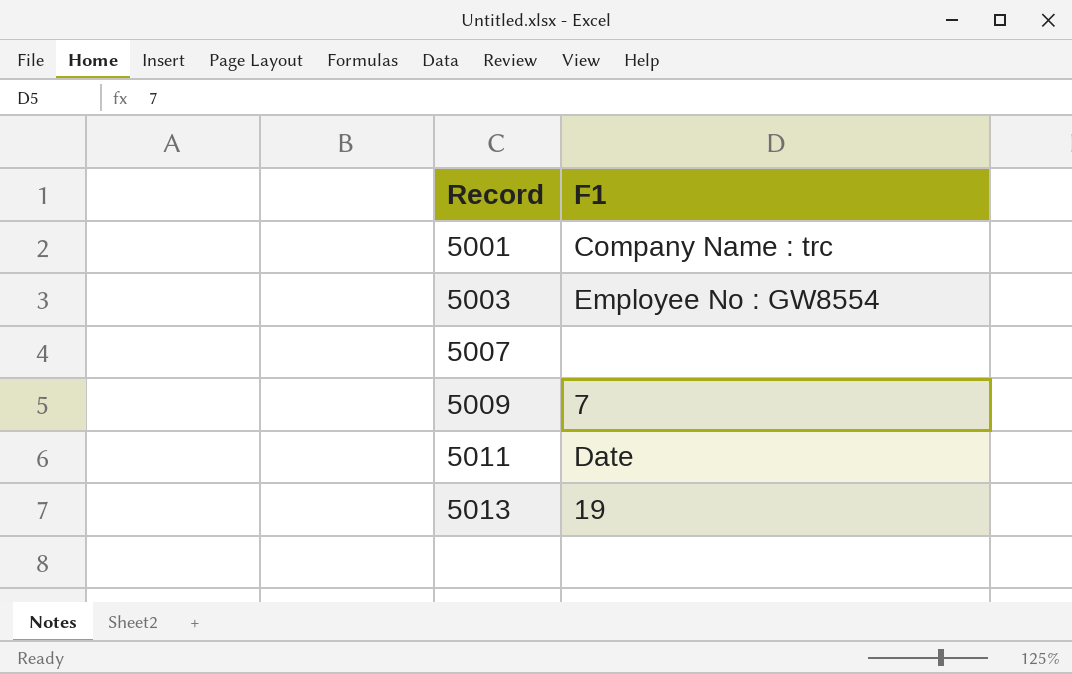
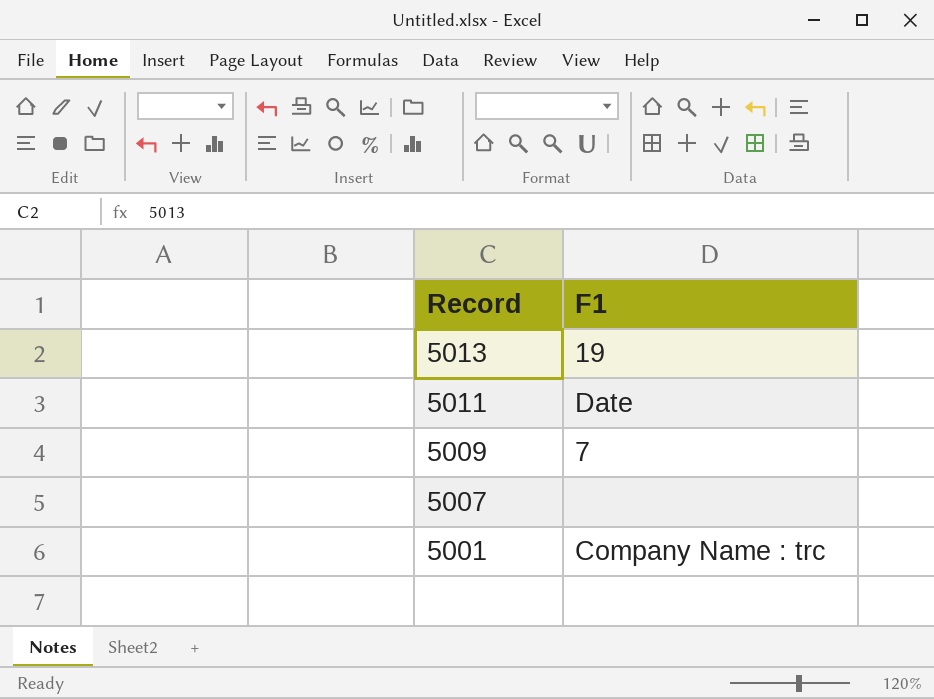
row order: Record ascending -> Record descending
row 5003: Employee No : GW8554 -> none

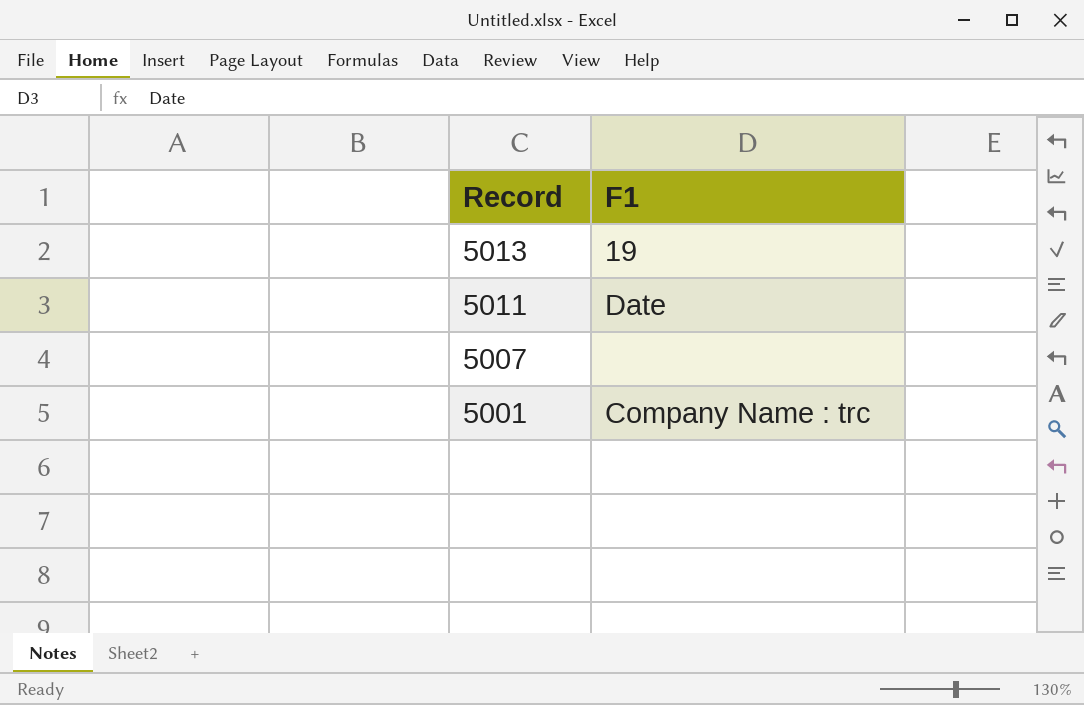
row 5009: 7 -> none

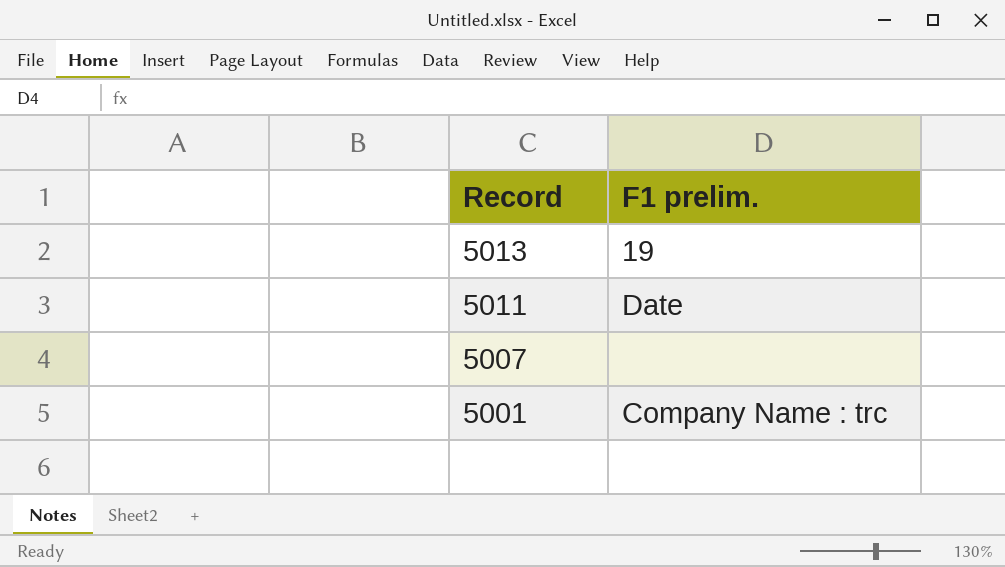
column name: F1 -> F1 prelim.

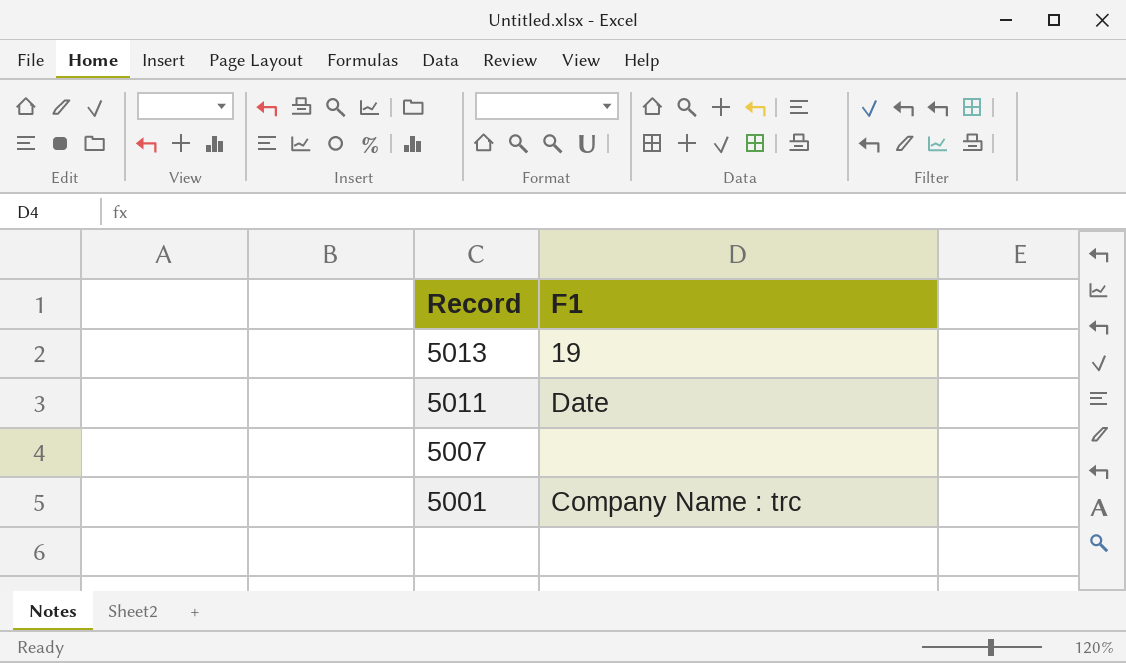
column name: F1 prelim. -> F1

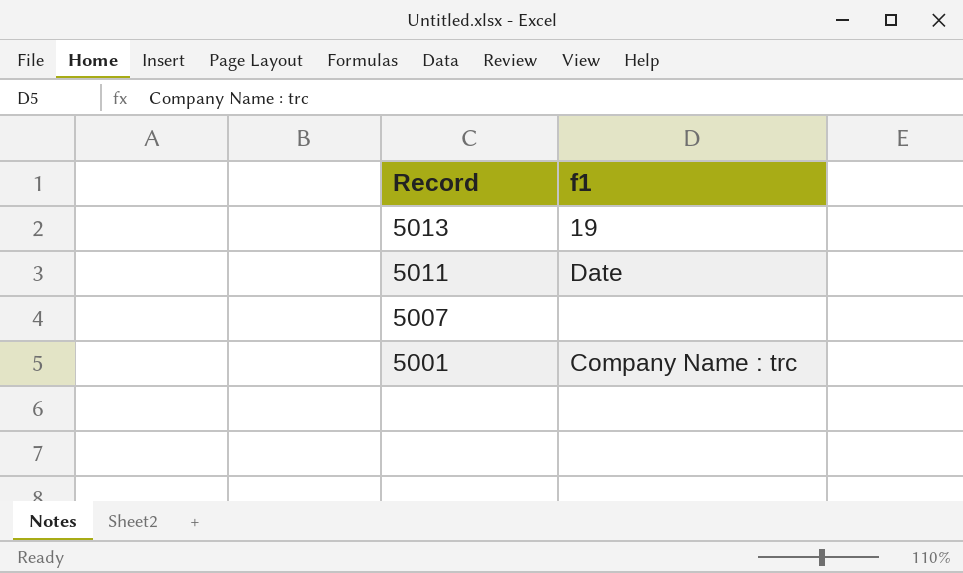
column name: F1 -> f1

